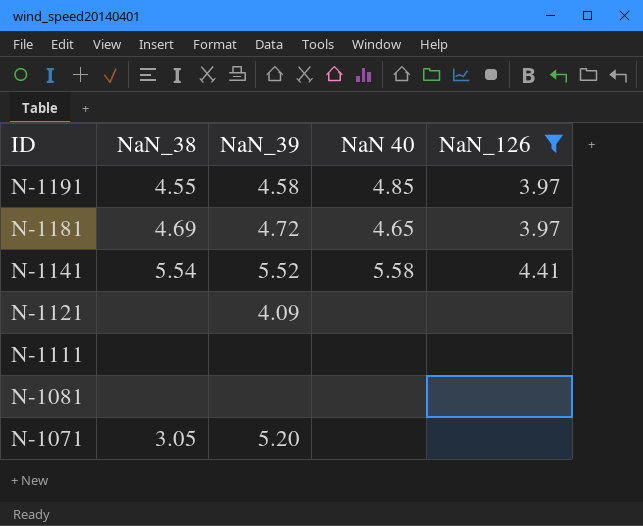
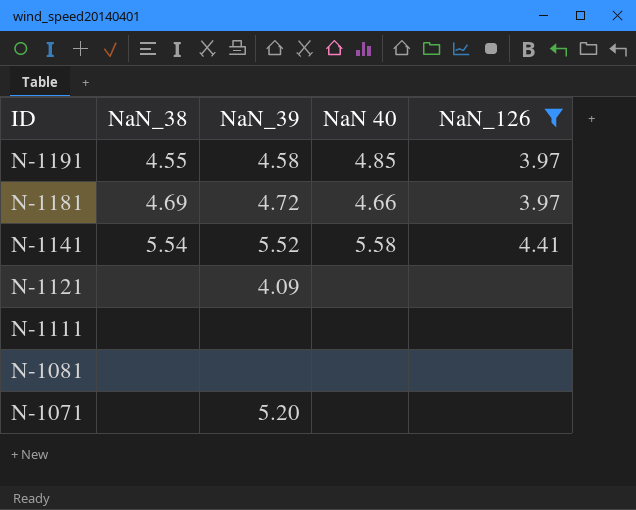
N-1181 | NaN 40: 4.65 -> 4.66
N-1071 | NaN_38: 3.05 -> none

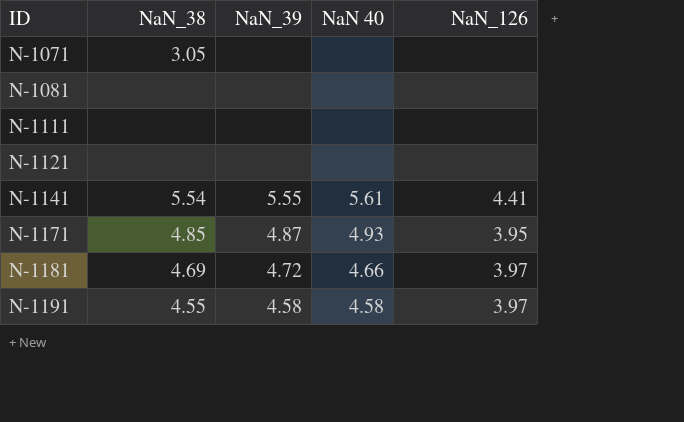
filter: NaN_126 != 3.95 -> none
row order: ID descending -> ID ascending
N-1071 | NaN_38: none -> 3.05
N-1071 | NaN_39: 5.20 -> none
N-1121 | NaN_39: 4.09 -> none
N-1141 | NaN_39: 5.52 -> 5.55
N-1141 | NaN 40: 5.58 -> 5.61
N-1191 | NaN 40: 4.85 -> 4.58

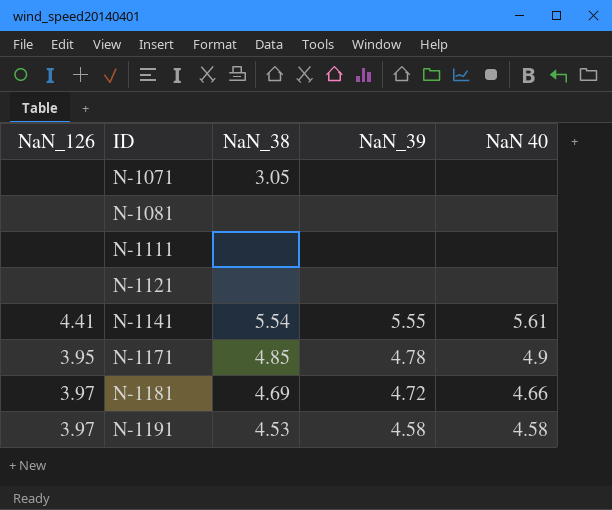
column NaN_126 | position: 5 -> 1
N-1171 | NaN_39: 4.87 -> 4.78
N-1171 | NaN 40: 4.93 -> 4.9
N-1191 | NaN_38: 4.55 -> 4.53

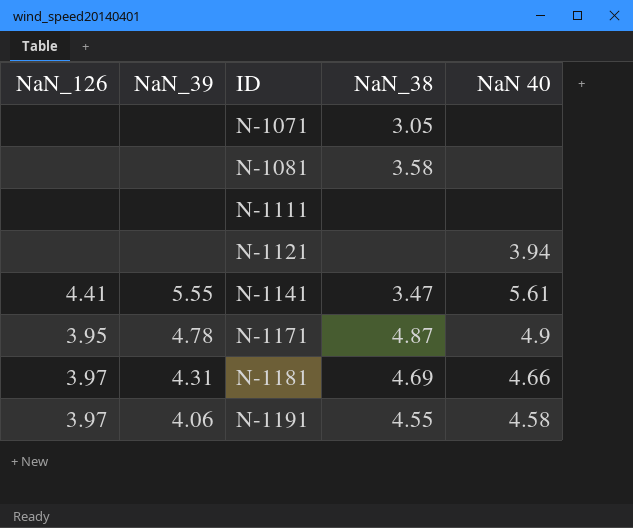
column NaN_39 | position: 4 -> 2
N-1081 | NaN_38: none -> 3.58
N-1121 | NaN 40: none -> 3.94
N-1141 | NaN_38: 5.54 -> 3.47
N-1171 | NaN_38: 4.85 -> 4.87
N-1181 | NaN_39: 4.72 -> 4.31
N-1191 | NaN_39: 4.58 -> 4.06
N-1191 | NaN_38: 4.53 -> 4.55

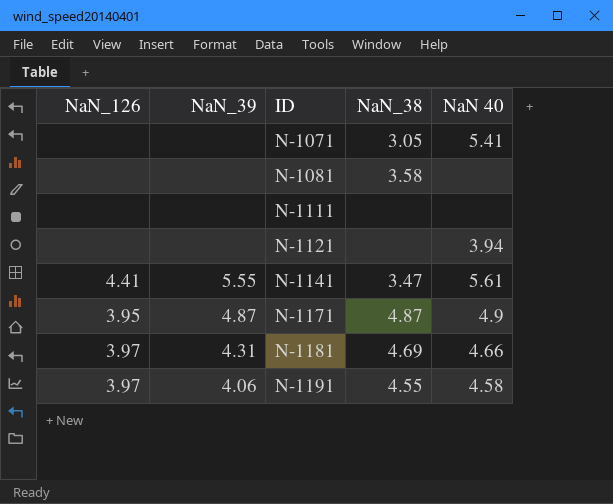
N-1071 | NaN 40: none -> 5.41
N-1171 | NaN_39: 4.78 -> 4.87

